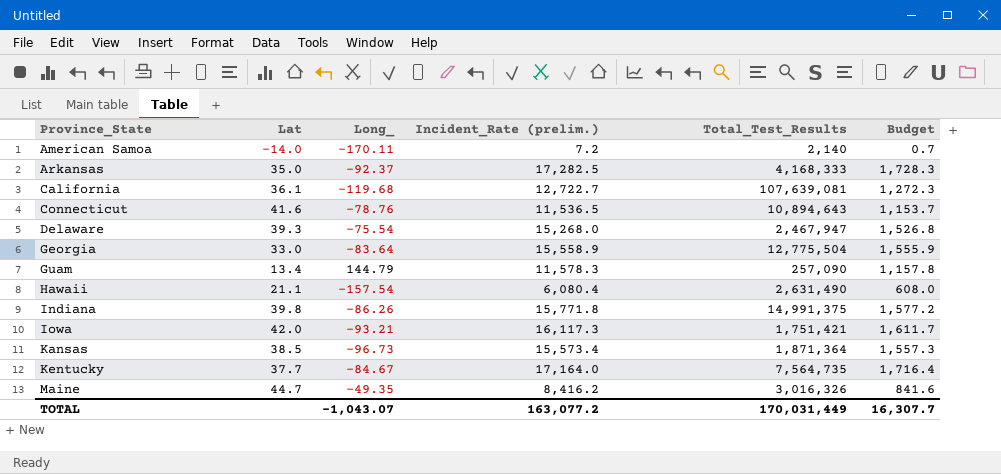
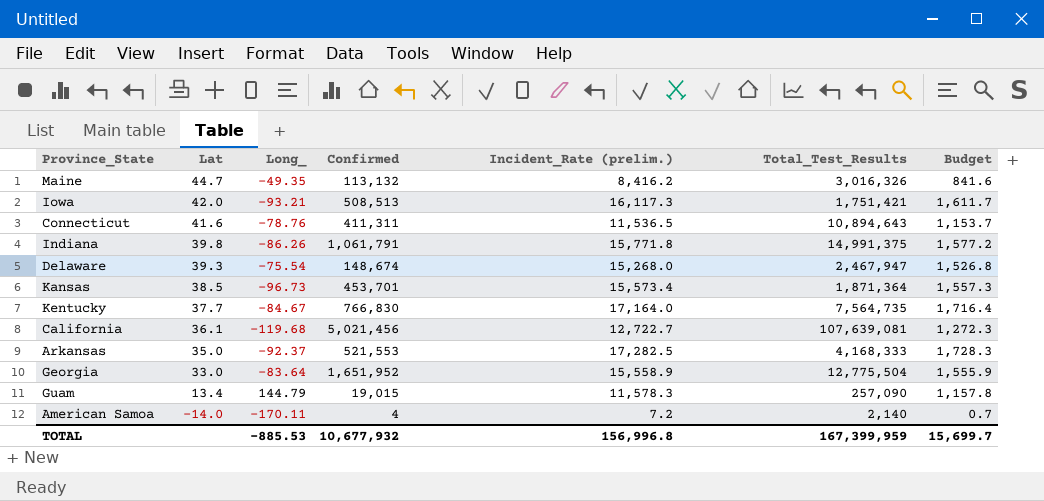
row order: Province_State ascending -> Lat descending
column Confirmed | position: none -> 4
row Hawaii: 21.1 | -157.54 | 6,080.4 | 2,631,490 | 608.0 -> none
TOTAL | Long_: -1,043.07 -> -885.53
TOTAL | Incident_Rate (prelim.): 163,077.2 -> 156,996.8
TOTAL | Total_Test_Results: 170,031,449 -> 167,399,959
TOTAL | Budget: 16,307.7 -> 15,699.7

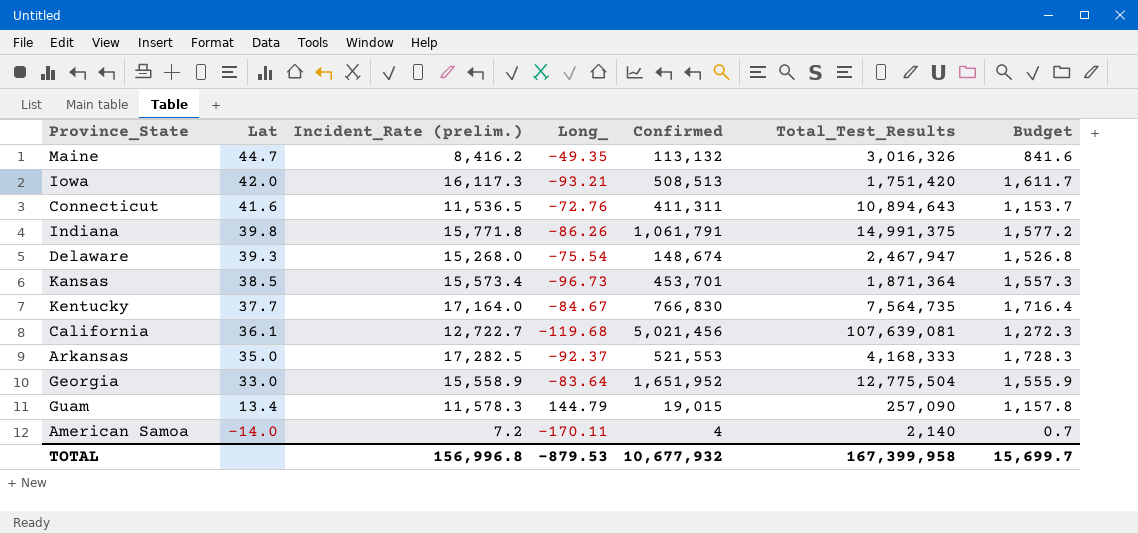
column Incident_Rate (prelim.) | position: 5 -> 3
Iowa | Total_Test_Results: 1,751,421 -> 1,751,420
Connecticut | Long_: -78.76 -> -72.76
TOTAL | Long_: -885.53 -> -879.53
TOTAL | Total_Test_Results: 167,399,959 -> 167,399,958

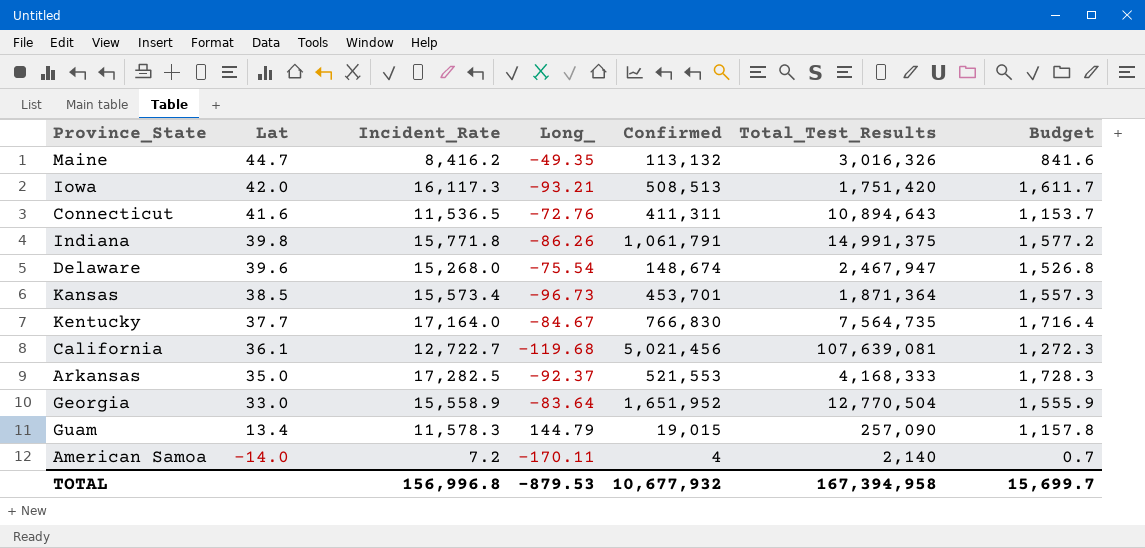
column name: Incident_Rate (prelim.) -> Incident_Rate
Delaware | Lat: 39.3 -> 39.6
Georgia | Total_Test_Results: 12,775,504 -> 12,770,504
TOTAL | Total_Test_Results: 167,399,958 -> 167,394,958

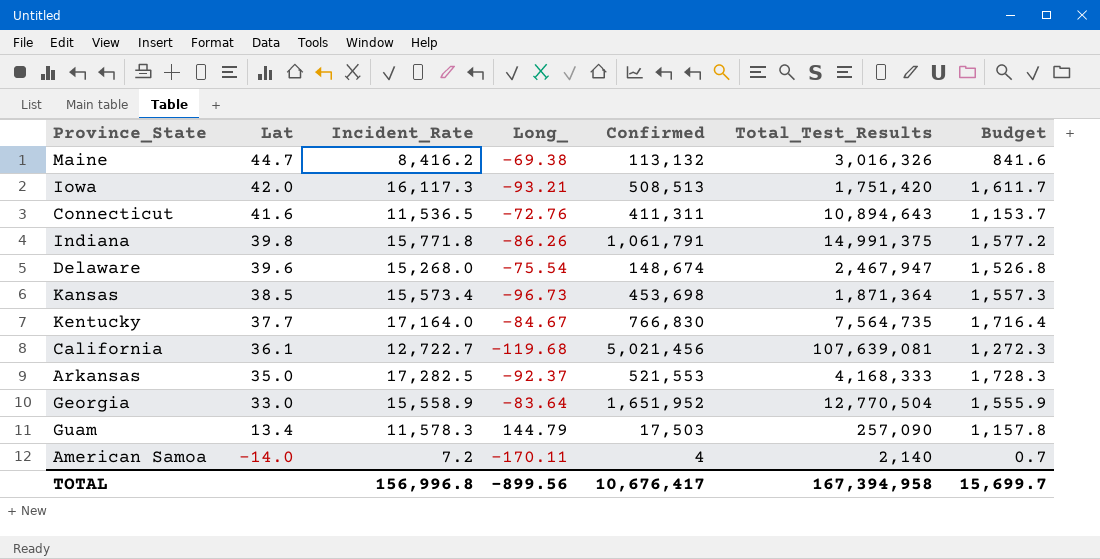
Maine | Long_: -49.35 -> -69.38
Kansas | Confirmed: 453,701 -> 453,698
Guam | Confirmed: 19,015 -> 17,503
TOTAL | Long_: -879.53 -> -899.56
TOTAL | Confirmed: 10,677,932 -> 10,676,417

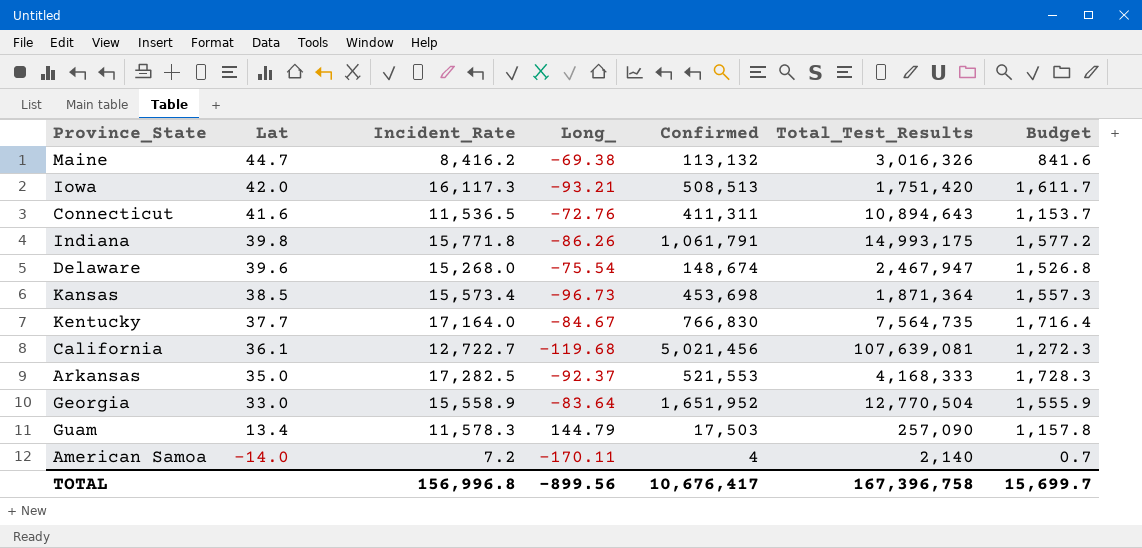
Indiana | Total_Test_Results: 14,991,375 -> 14,993,175
TOTAL | Total_Test_Results: 167,394,958 -> 167,396,758

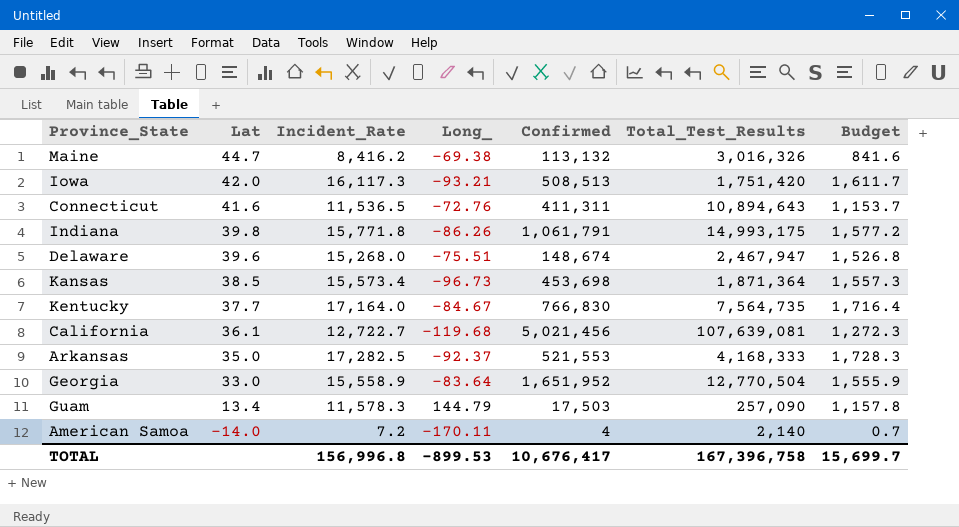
Delaware | Long_: -75.54 -> -75.51
TOTAL | Long_: -899.56 -> -899.53

